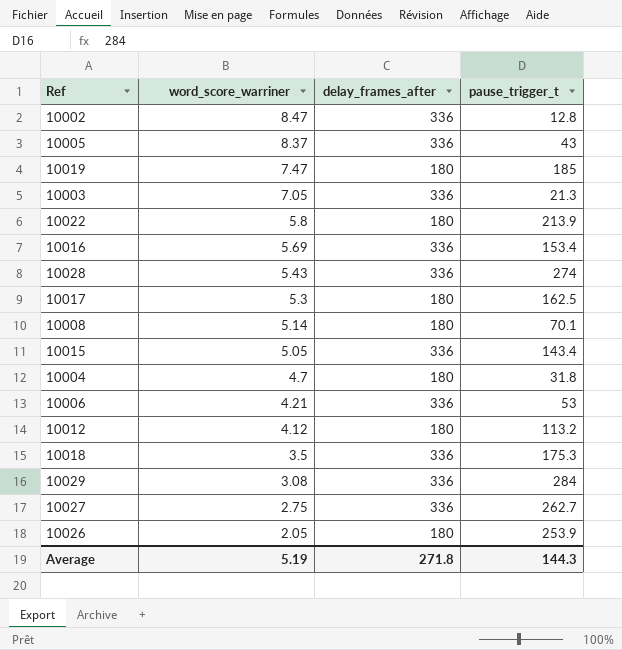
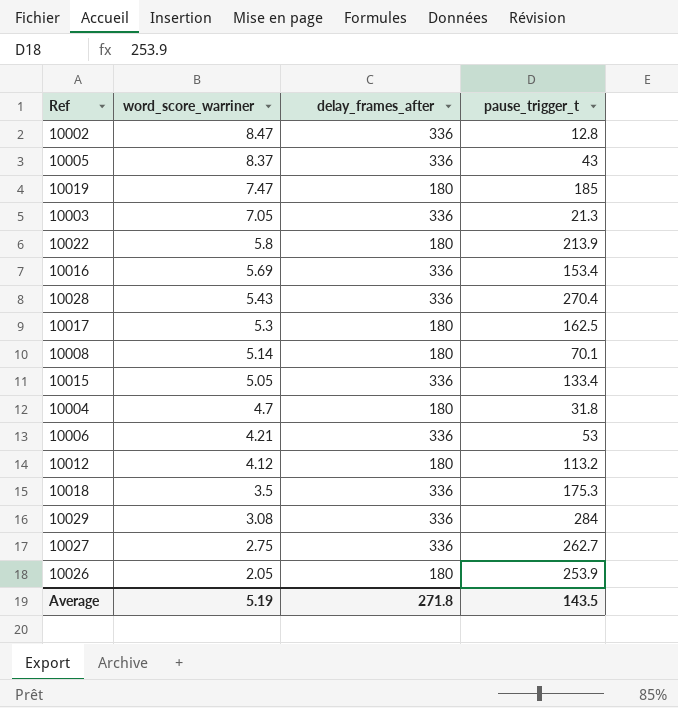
10028 | pause_trigger_t: 274 -> 270.4
10015 | pause_trigger_t: 143.4 -> 133.4
Average | pause_trigger_t: 144.3 -> 143.5

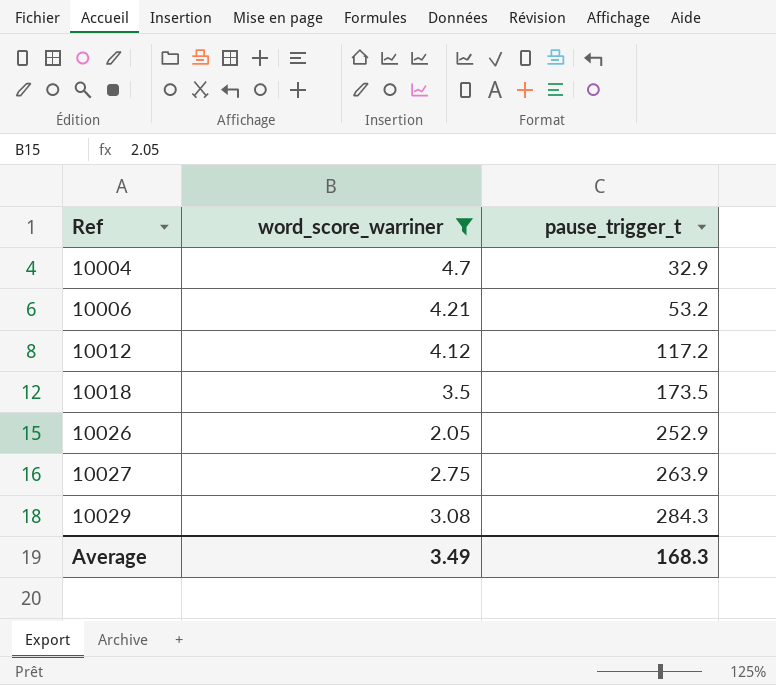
filter: none -> word_score_warriner <= 4.7
row order: word_score_warriner descending -> Ref ascending
column delay_frames_after | position: 3 -> none
10004 | pause_trigger_t: 31.8 -> 32.9
10006 | pause_trigger_t: 53 -> 53.2
10012 | pause_trigger_t: 113.2 -> 117.2
10018 | pause_trigger_t: 175.3 -> 173.5
10026 | pause_trigger_t: 253.9 -> 252.9
10027 | pause_trigger_t: 262.7 -> 263.9
10029 | pause_trigger_t: 284 -> 284.3
Average | word_score_warriner: 5.19 -> 3.49
Average | pause_trigger_t: 143.5 -> 168.3

